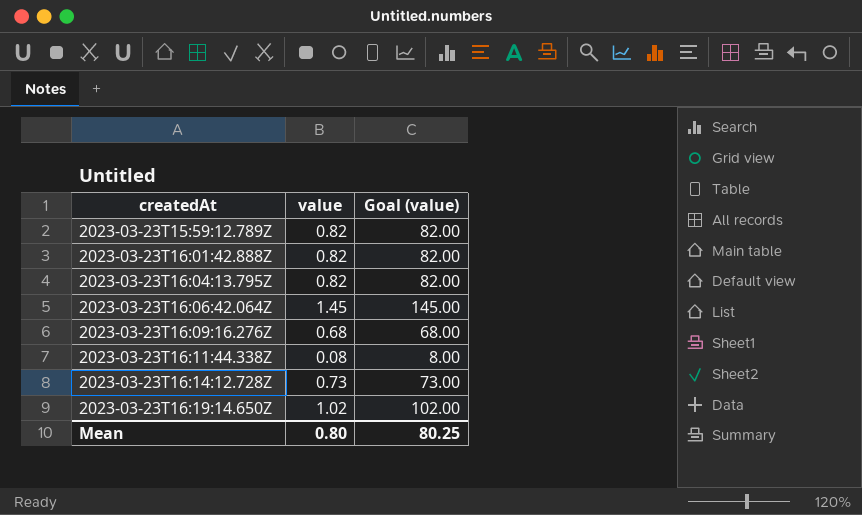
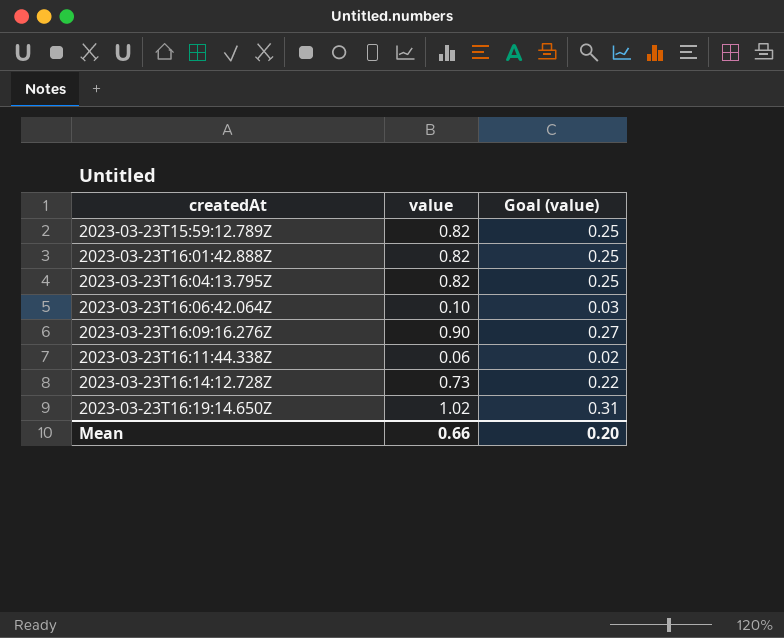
column Goal (value) | formula: [value] * 100 -> [value] * 0.3
2023-03-23T16:06:42.064Z | value: 1.45 -> 0.10
2023-03-23T16:09:16.276Z | value: 0.68 -> 0.90
2023-03-23T16:11:44.338Z | value: 0.08 -> 0.06
Mean | value: 0.80 -> 0.66
Mean | Goal (value): 80.25 -> 0.20

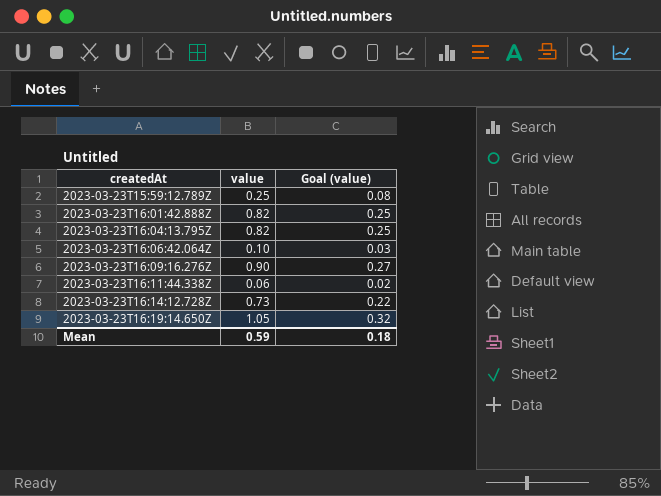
2023-03-23T15:59:12.789Z | value: 0.82 -> 0.25
2023-03-23T15:59:12.789Z | Goal (value): 0.25 -> 0.08
2023-03-23T16:19:14.650Z | value: 1.02 -> 1.05
2023-03-23T16:19:14.650Z | Goal (value): 0.31 -> 0.32
Mean | value: 0.66 -> 0.59
Mean | Goal (value): 0.20 -> 0.18

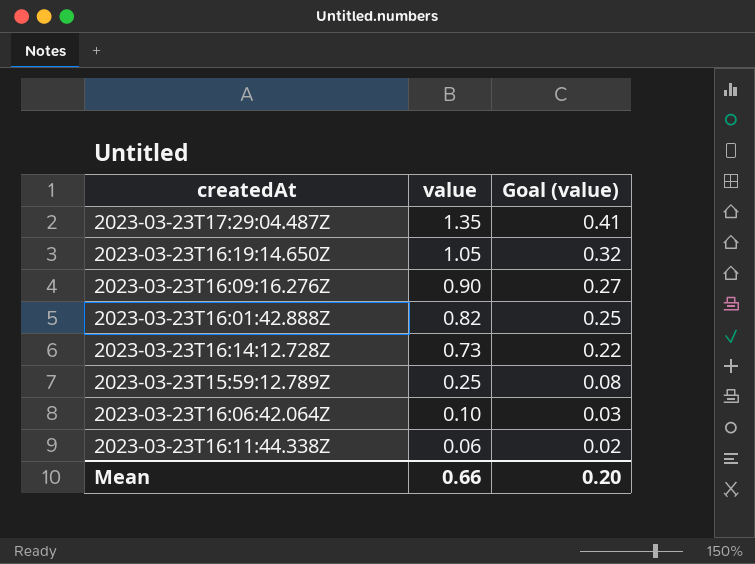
row order: createdAt ascending -> value descending
row 2023-03-23T16:04:13.795Z: 0.82 | 0.25 -> none
row 2023-03-23T17:29:04.487Z: none -> 1.35 | 0.41
Mean | value: 0.59 -> 0.66
Mean | Goal (value): 0.18 -> 0.20

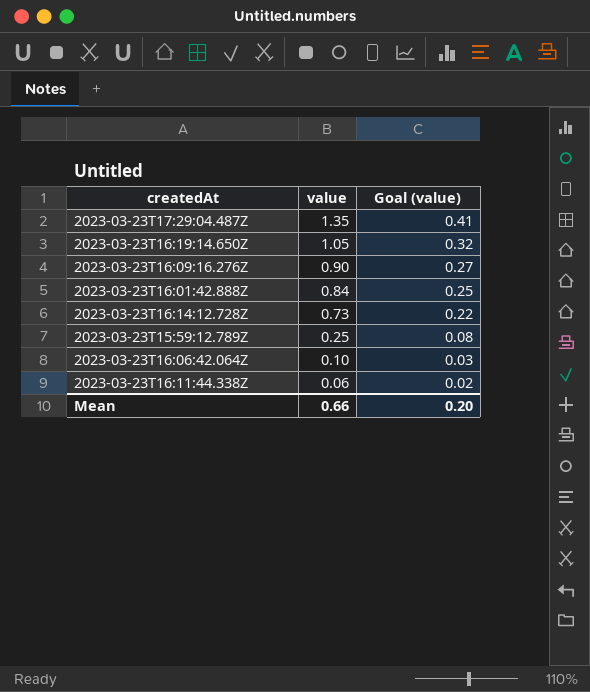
2023-03-23T16:01:42.888Z | value: 0.82 -> 0.84

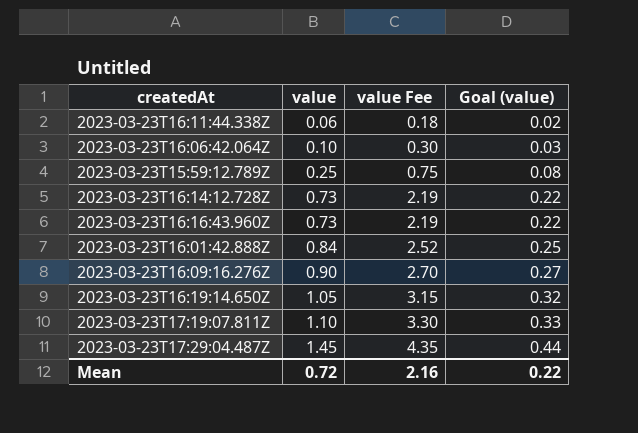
row order: value descending -> value ascending
column value Fee | formula: none -> [value] * 3
row 2023-03-23T16:16:43.960Z: none -> 0.73 | 2.19 | 0.22
row 2023-03-23T17:19:07.811Z: none -> 1.10 | 3.30 | 0.33
2023-03-23T17:29:04.487Z | value: 1.35 -> 1.45
2023-03-23T17:29:04.487Z | Goal (value): 0.41 -> 0.44
Mean | value: 0.66 -> 0.72
Mean | Goal (value): 0.20 -> 0.22

